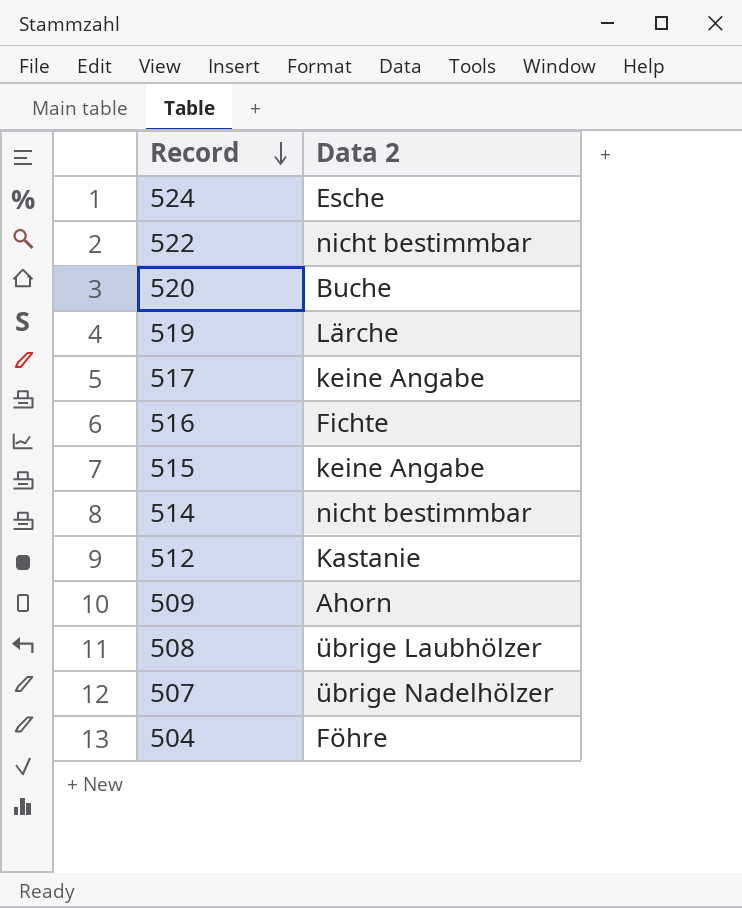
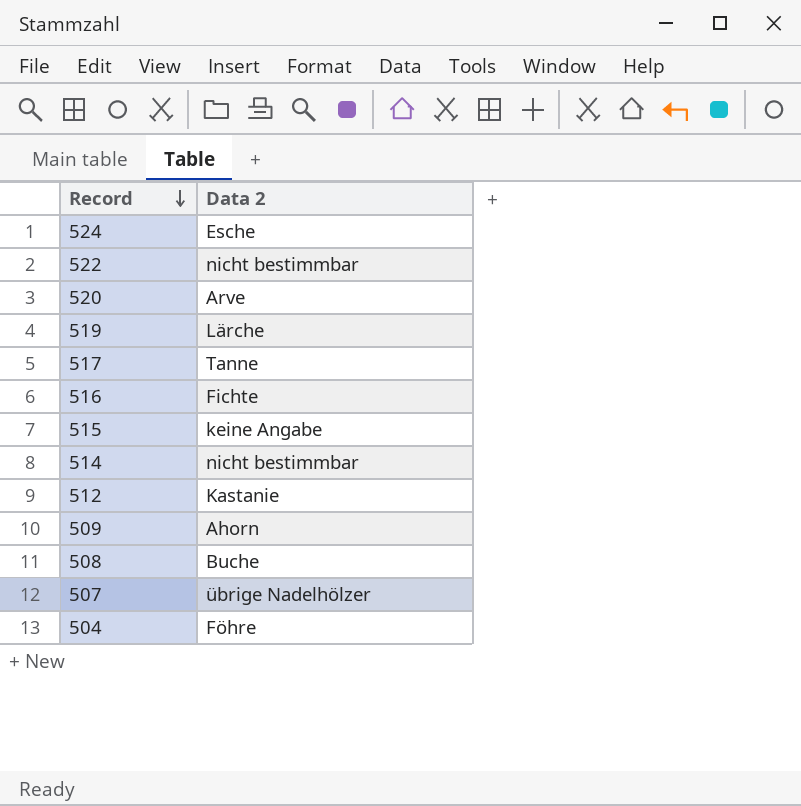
520 | Data 2: Buche -> Arve
517 | Data 2: keine Angabe -> Tanne
508 | Data 2: übrige Laubhölzer -> Buche

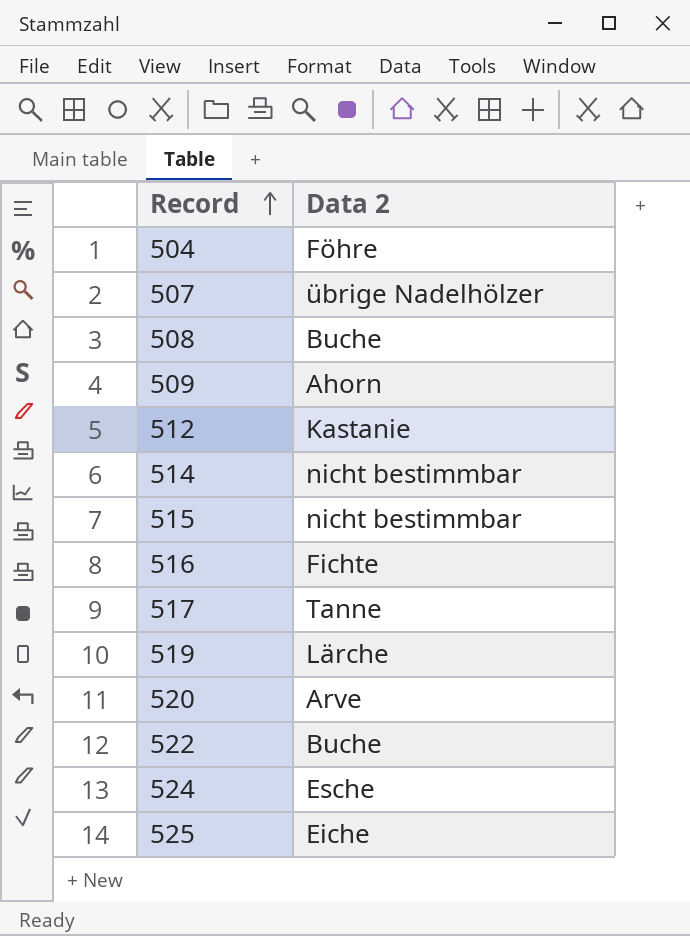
row order: Record descending -> Record ascending
515 | Data 2: keine Angabe -> nicht bestimmbar
522 | Data 2: nicht bestimmbar -> Buche
row 525: none -> Eiche

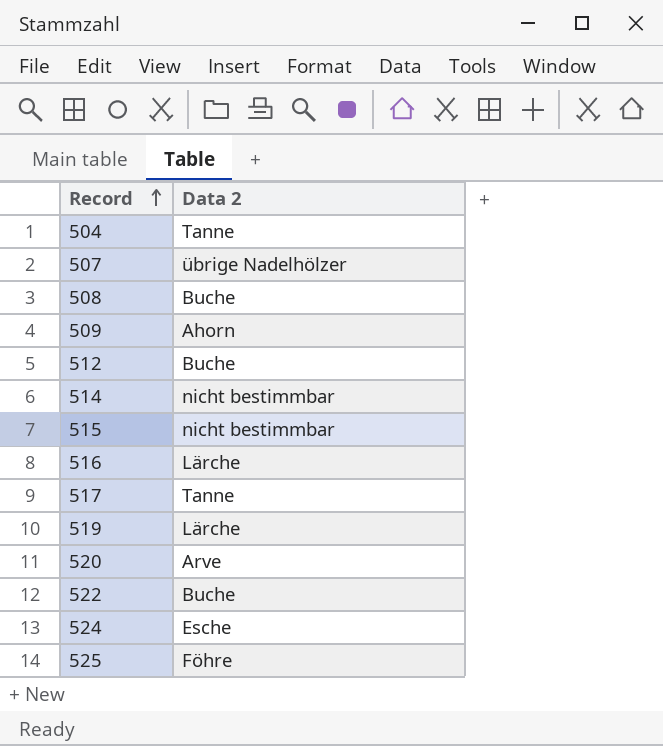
504 | Data 2: Föhre -> Tanne
512 | Data 2: Kastanie -> Buche
516 | Data 2: Fichte -> Lärche
525 | Data 2: Eiche -> Föhre

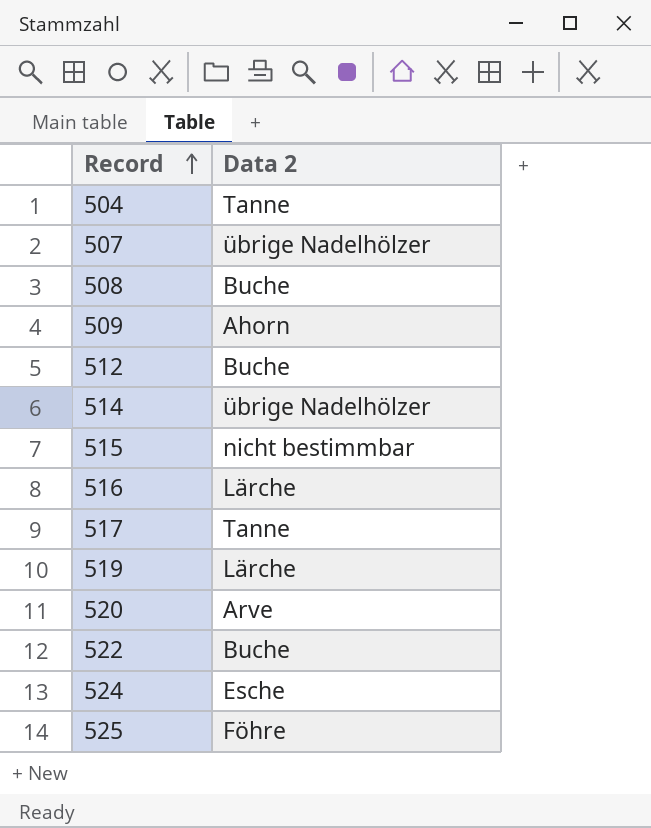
514 | Data 2: nicht bestimmbar -> übrige Nadelhölzer

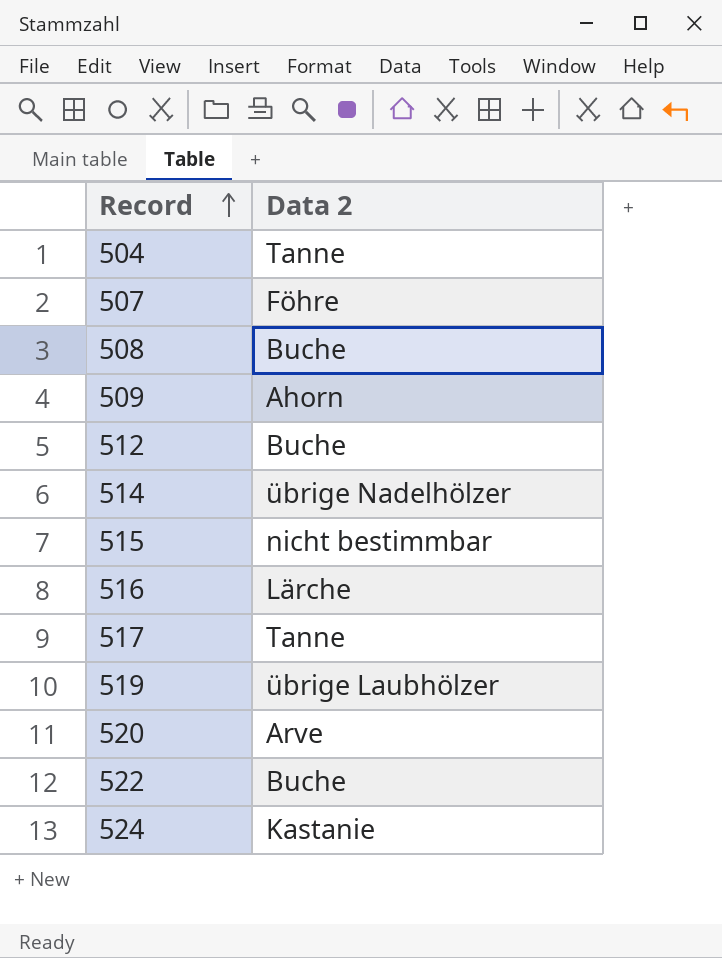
row 525: Föhre -> none
507 | Data 2: übrige Nadelhölzer -> Föhre
519 | Data 2: Lärche -> übrige Laubhölzer
524 | Data 2: Esche -> Kastanie

